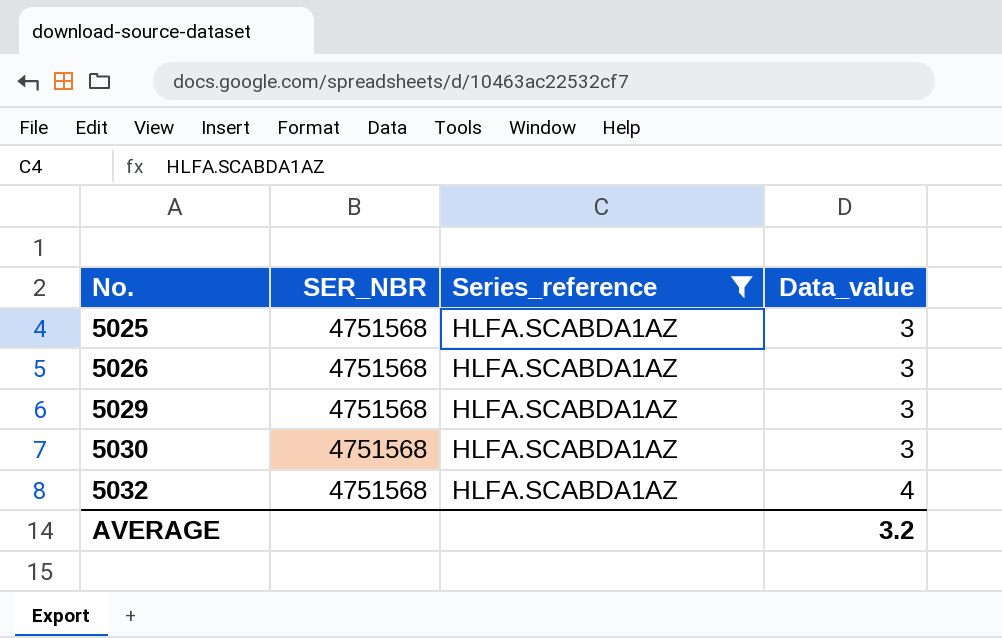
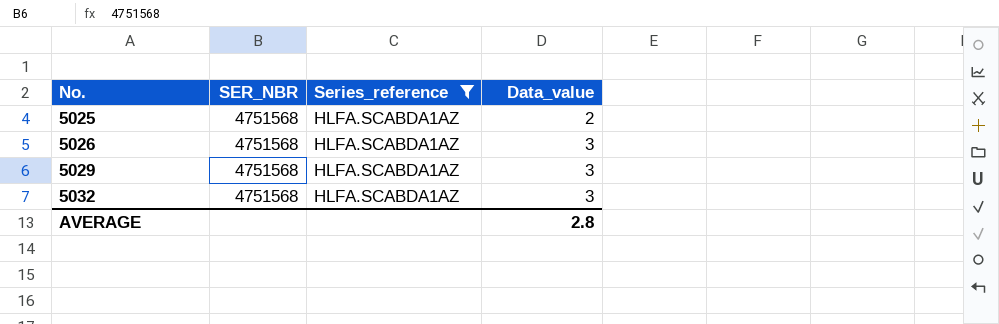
row 5030: 4751568 | HLFA.SCABDA1AZ | 3 -> none
5025 | Data_value: 3 -> 2
5032 | Data_value: 4 -> 3
AVERAGE | Data_value: 3.2 -> 2.8

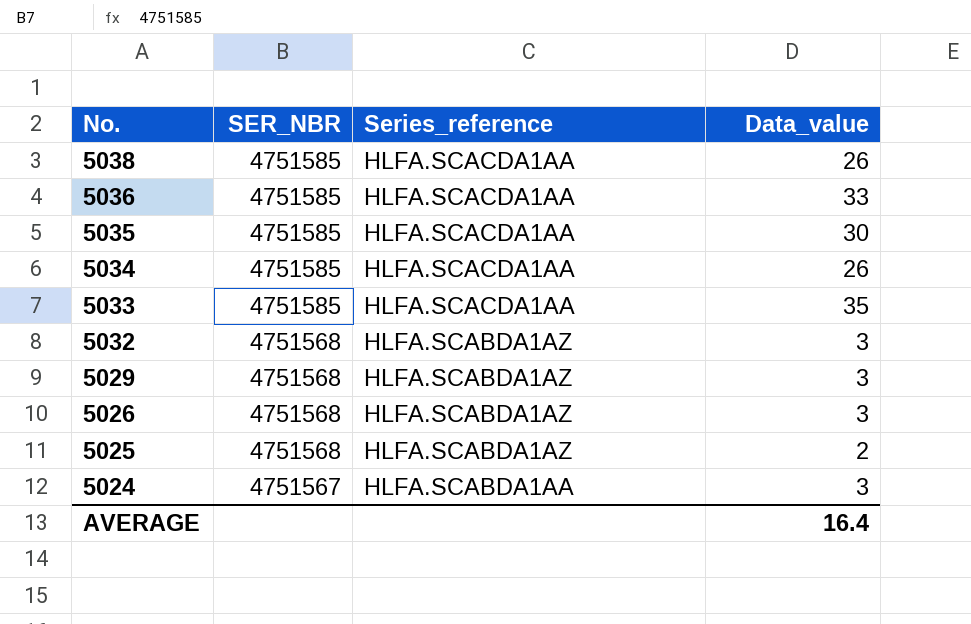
filter: Series_reference = HLFA.SCABDA1AZ -> none
row order: No. ascending -> No. descending
AVERAGE | Data_value: 2.8 -> 16.4

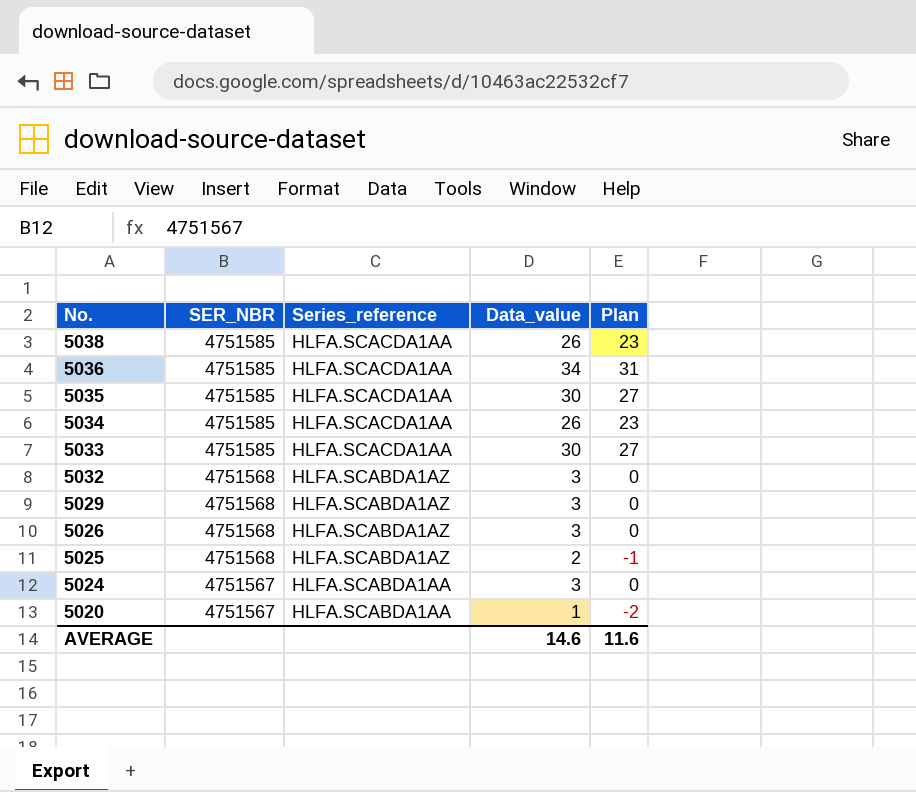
column Plan | formula: none -> [Data_value] - 3
5036 | Data_value: 33 -> 34
5033 | Data_value: 35 -> 30
row 5020: none -> 4751567 | HLFA.SCABDA1AA | 1 | -2
AVERAGE | Data_value: 16.4 -> 14.6

